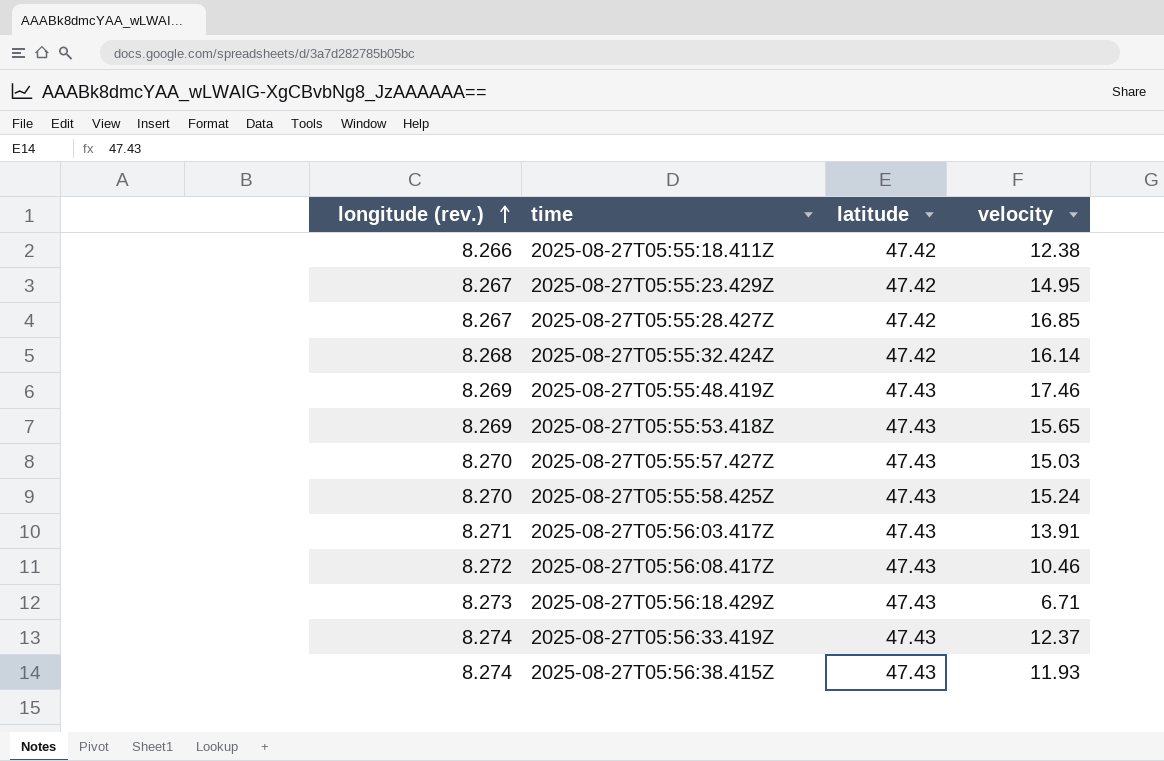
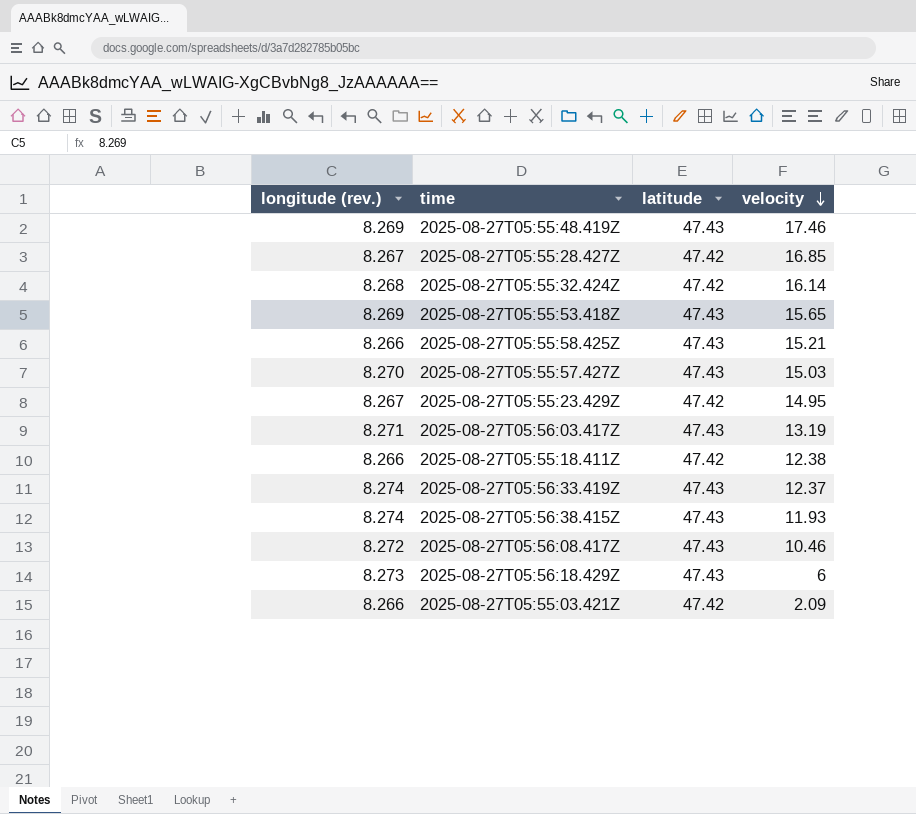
row order: longitude (rev.) ascending -> velocity descending
2025-08-27T05:55:58.425Z | longitude (rev.): 8.270 -> 8.266
2025-08-27T05:55:58.425Z | velocity: 15.24 -> 15.21
2025-08-27T05:56:03.417Z | velocity: 13.91 -> 13.19
2025-08-27T05:56:18.429Z | velocity: 6.71 -> 6
row 2025-08-27T05:55:03.421Z: none -> 8.266 | 47.42 | 2.09

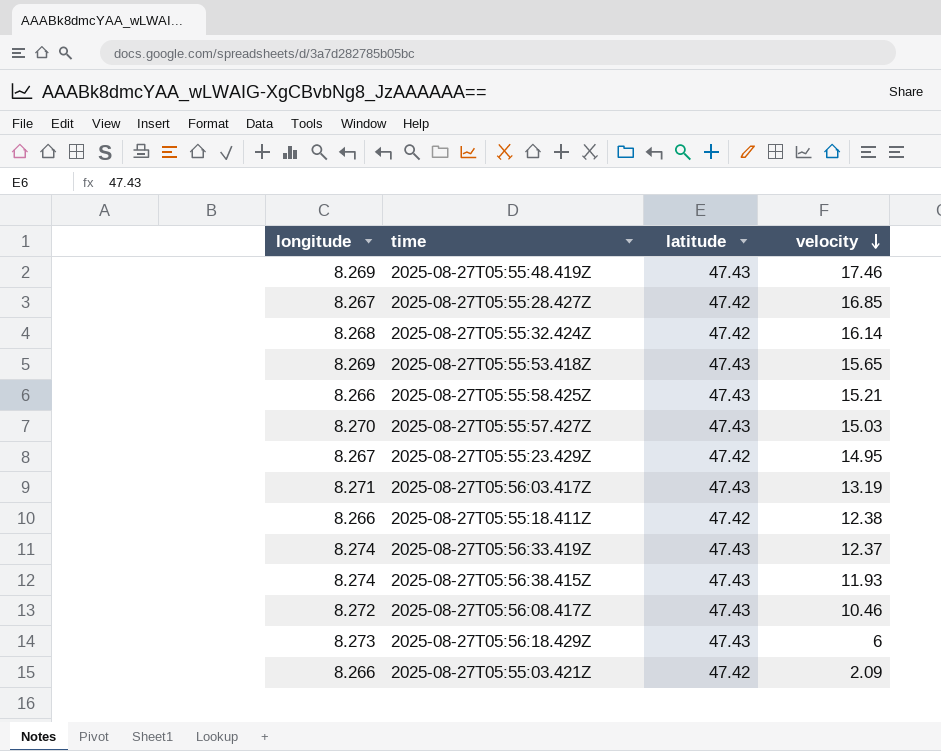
column name: longitude (rev.) -> longitude

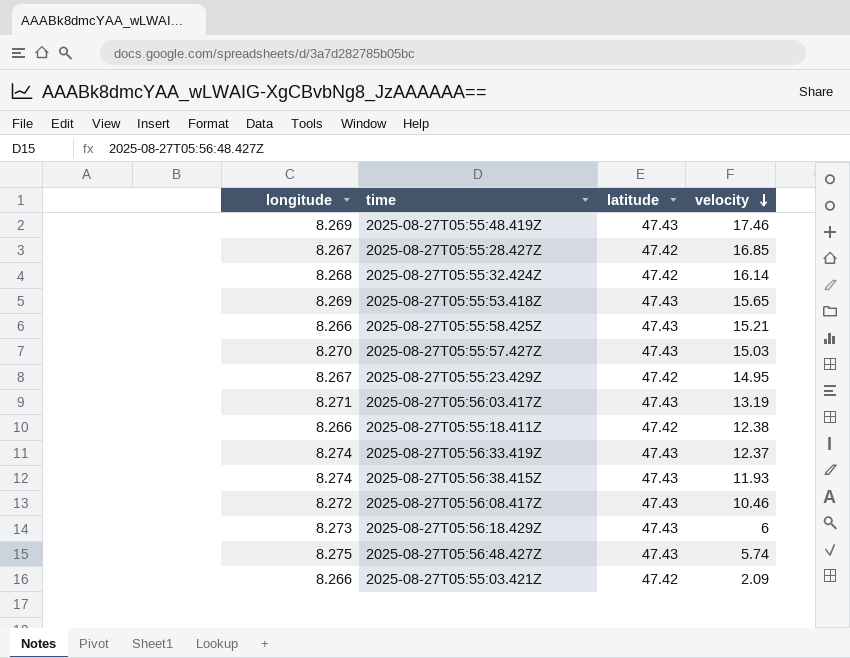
row 2025-08-27T05:56:48.427Z: none -> 8.275 | 47.43 | 5.74

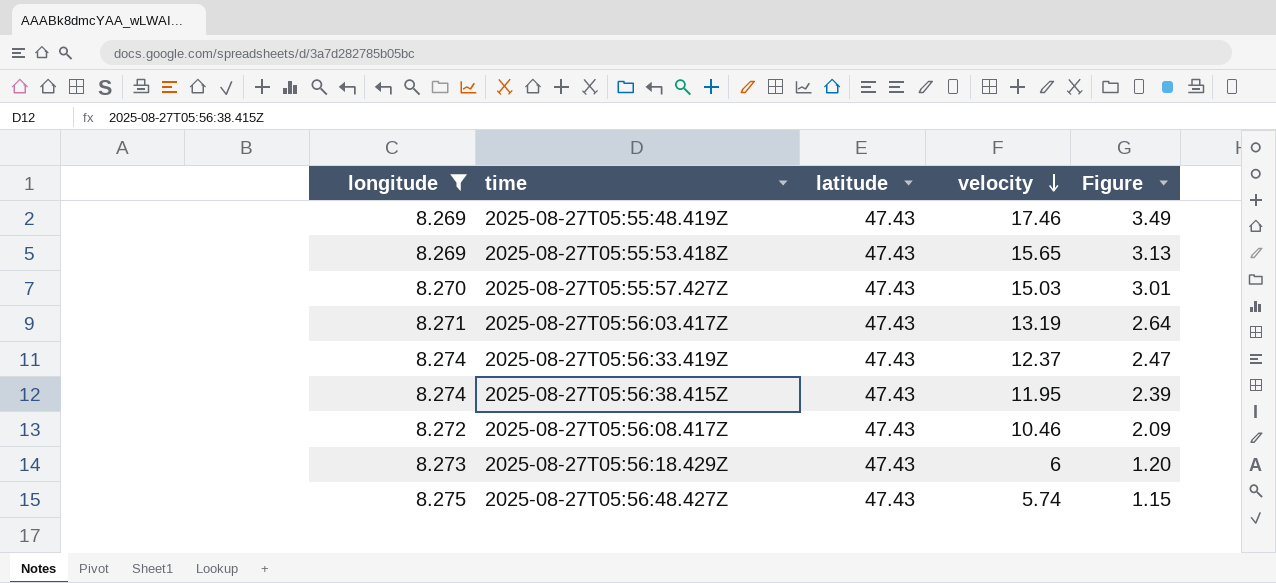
filter: none -> longitude >= 8.269
column Figure | formula: none -> [velocity] * 0.2
2025-08-27T05:56:38.415Z | velocity: 11.93 -> 11.95

